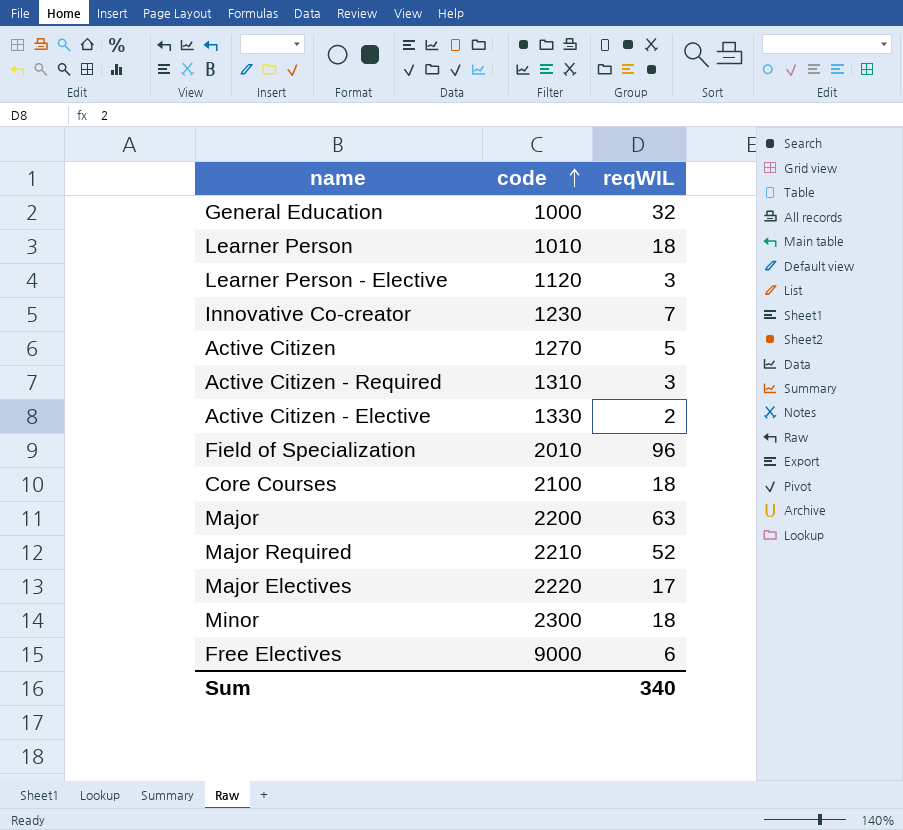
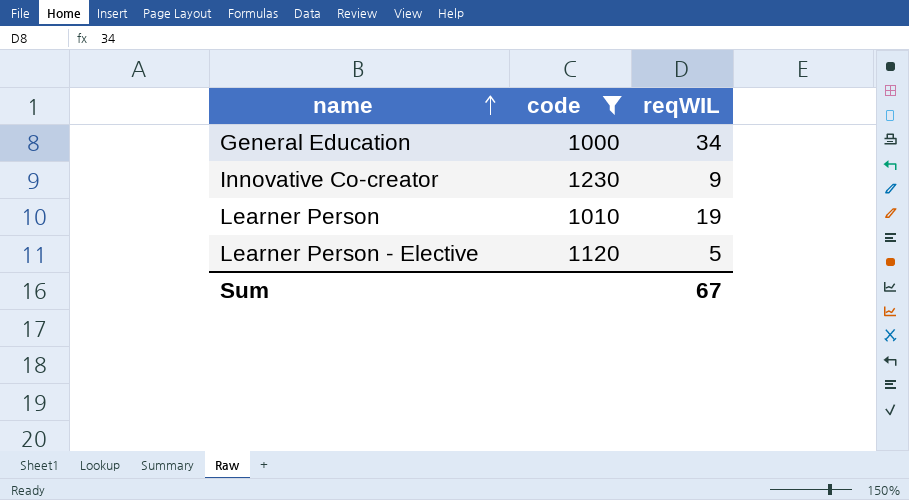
filter: none -> code <= 1230
row order: code ascending -> name ascending
General Education | reqWIL: 32 -> 34
Innovative Co-creator | reqWIL: 7 -> 9
Learner Person | reqWIL: 18 -> 19
Learner Person - Elective | reqWIL: 3 -> 5
Sum | reqWIL: 340 -> 67

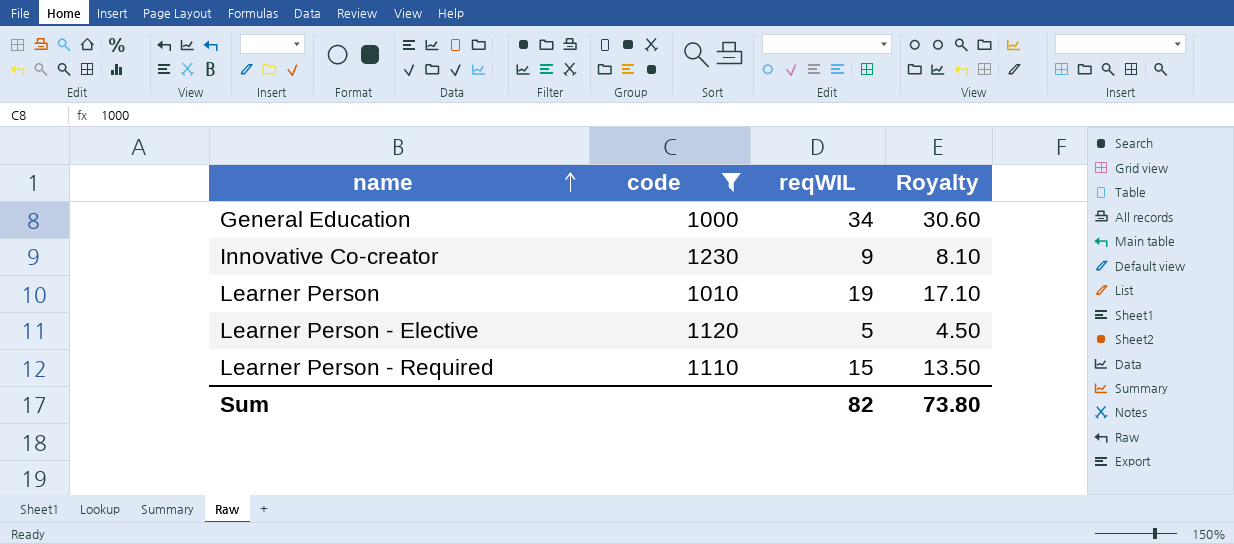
column Royalty | formula: none -> [reqWIL] * 0.9
row Learner Person - Required: none -> 1110 | 15 | 13.50
Sum | reqWIL: 67 -> 82

